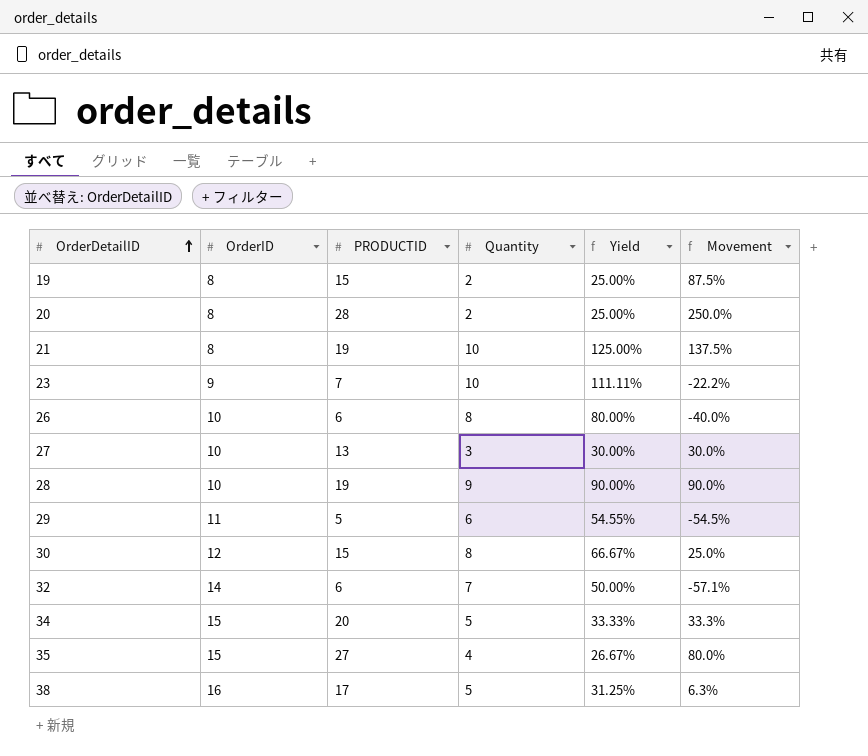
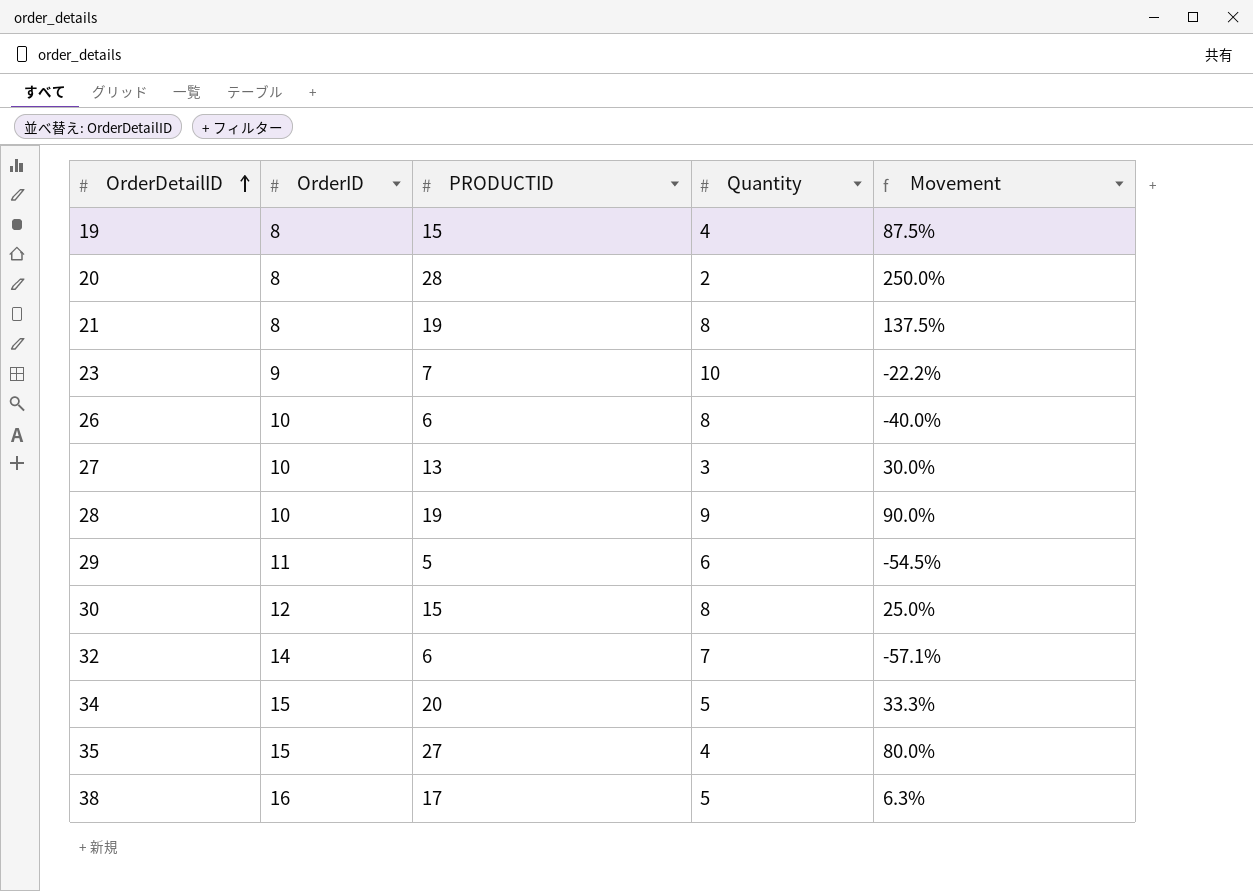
column Yield | formula: [Quantity] / [OrderID] -> none
19 | Quantity: 2 -> 4
21 | Quantity: 10 -> 8

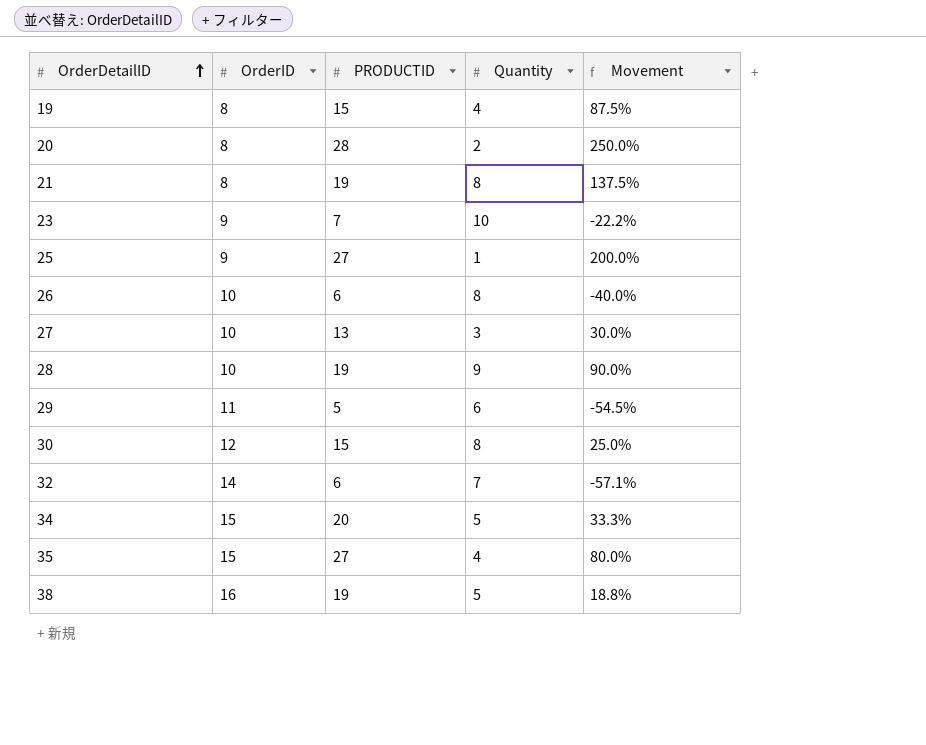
row 25: none -> 9 | 27 | 1 | 200.0%
38 | PRODUCTID: 17 -> 19
38 | Movement: 6.3% -> 18.8%

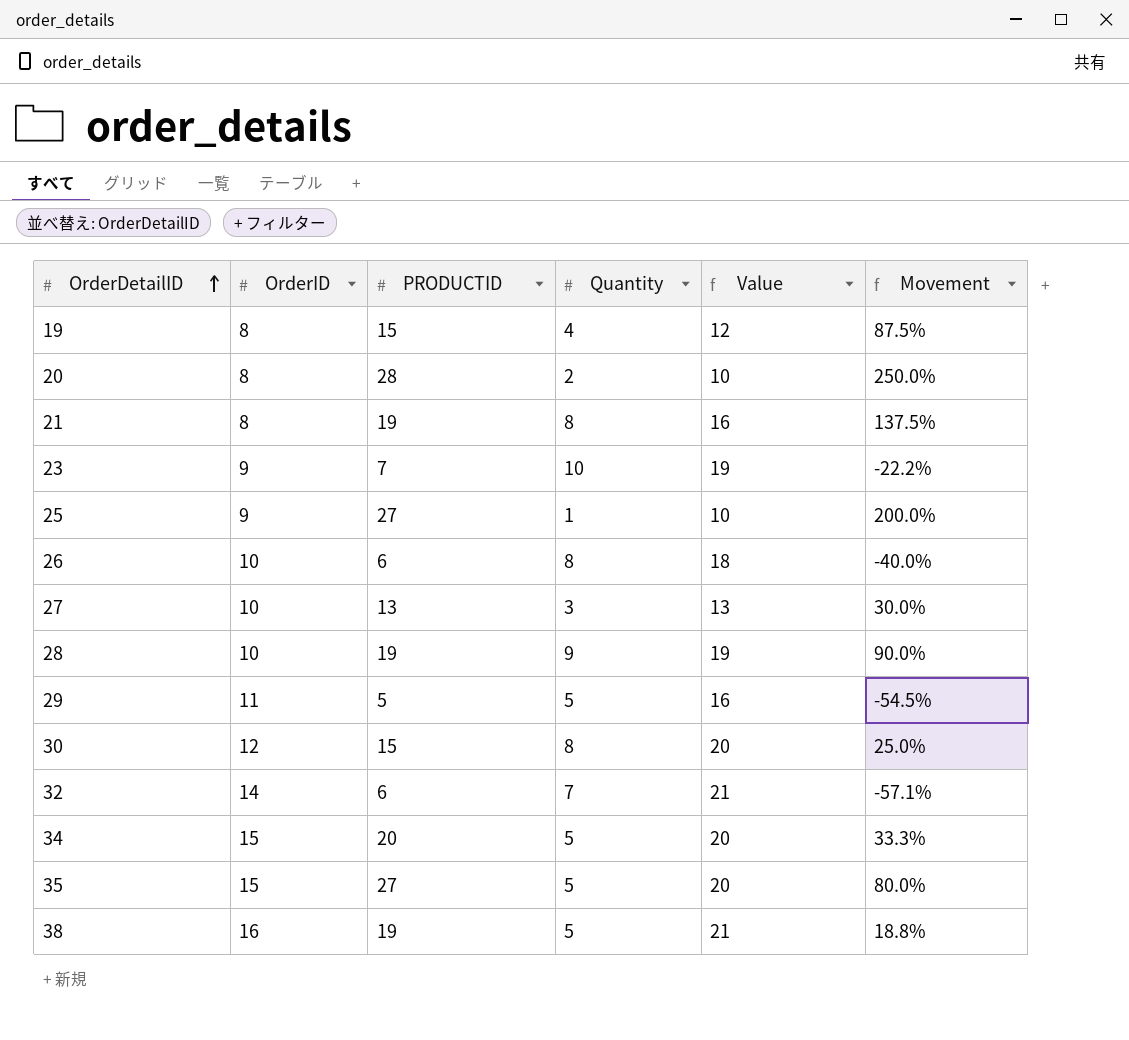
column Value | formula: none -> [OrderID] + [Quantity]
29 | Quantity: 6 -> 5
35 | Quantity: 4 -> 5

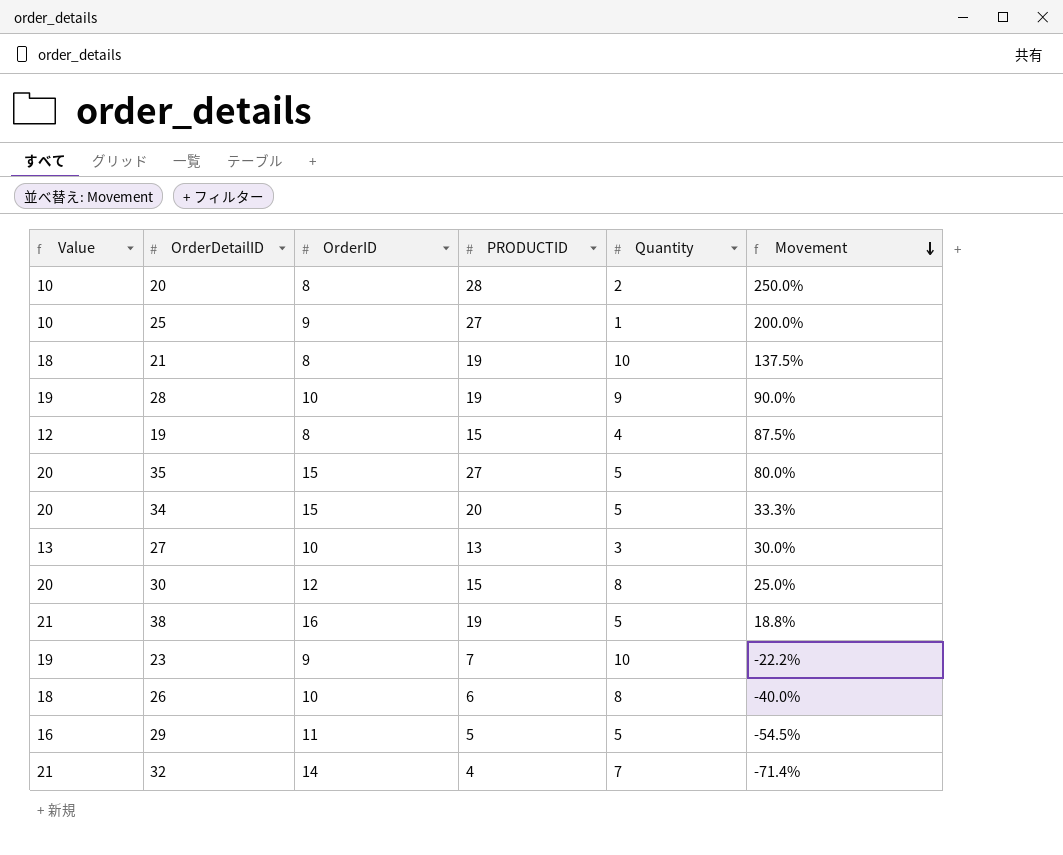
row order: OrderDetailID ascending -> Movement descending
column Value | position: 5 -> 1
21 | Value: 16 -> 18
21 | Quantity: 8 -> 10
32 | PRODUCTID: 6 -> 4
32 | Movement: -57.1% -> -71.4%

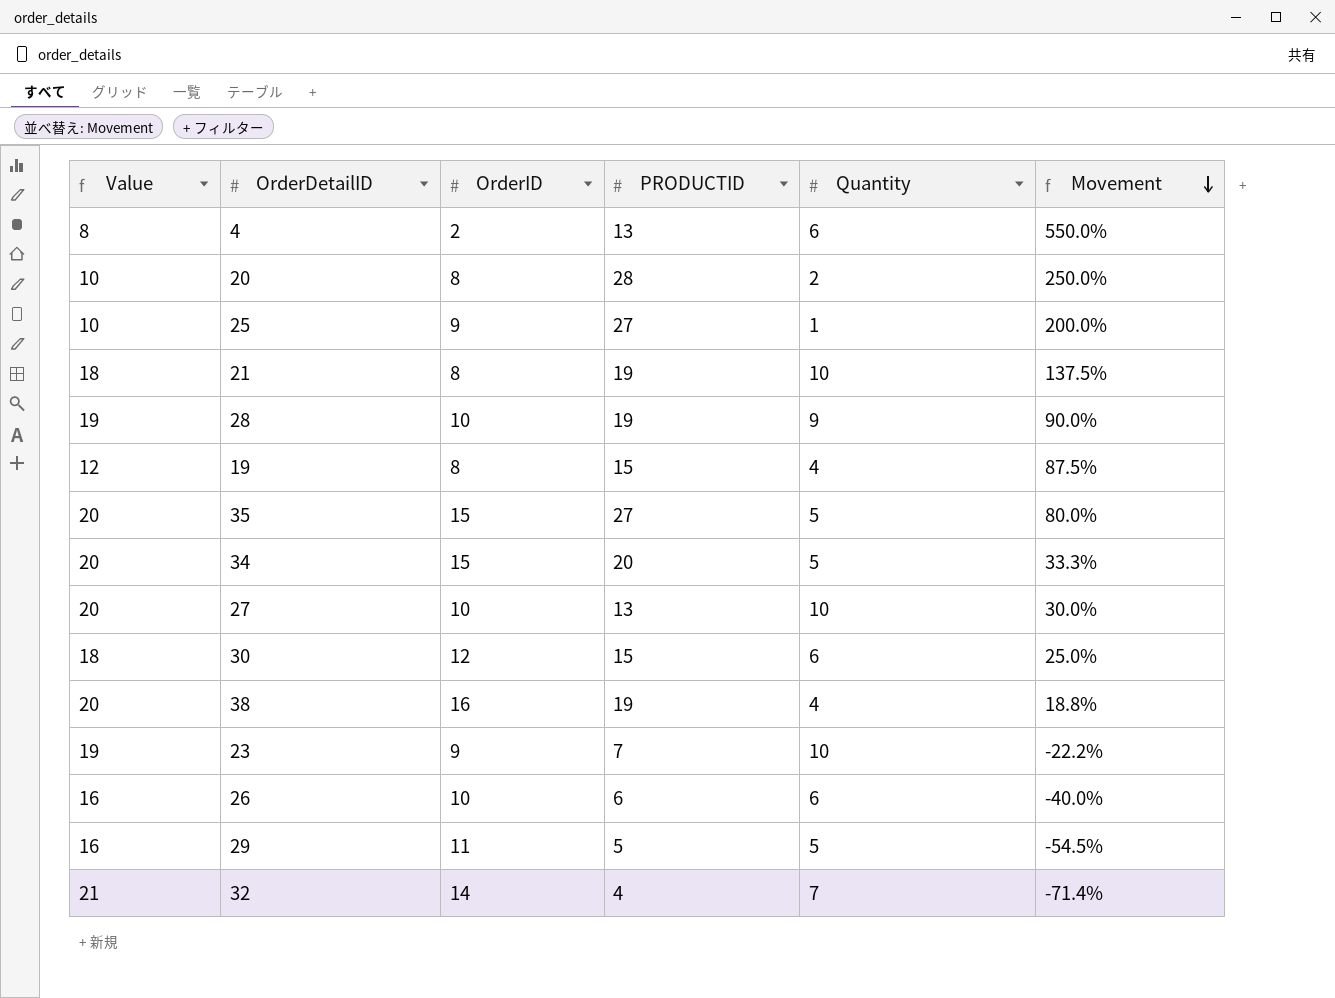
row 4: none -> 8 | 2 | 13 | 6 | 550.0%
27 | Value: 13 -> 20
27 | Quantity: 3 -> 10
30 | Value: 20 -> 18
30 | Quantity: 8 -> 6
38 | Value: 21 -> 20
38 | Quantity: 5 -> 4
26 | Value: 18 -> 16
26 | Quantity: 8 -> 6

